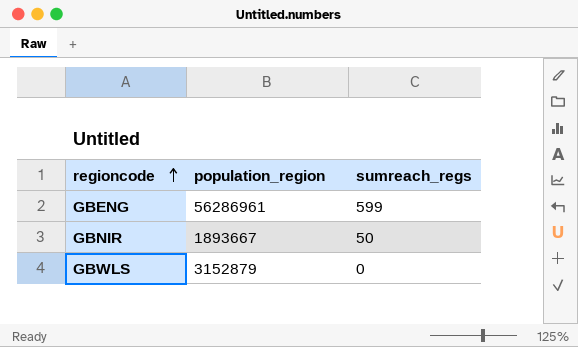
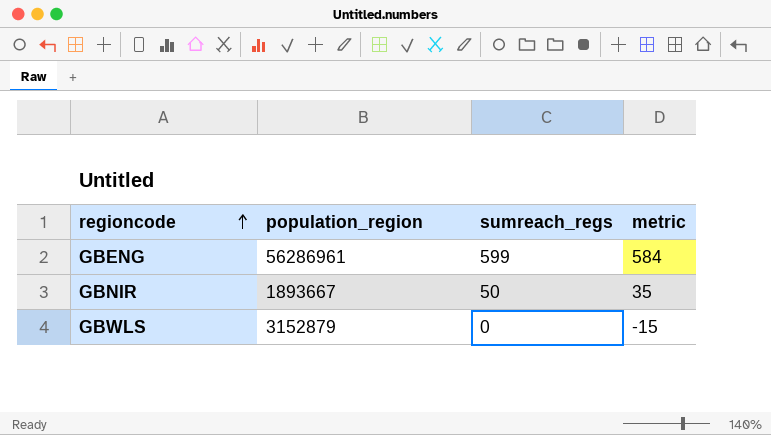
column metric | formula: none -> [sumreach_regs] - 15

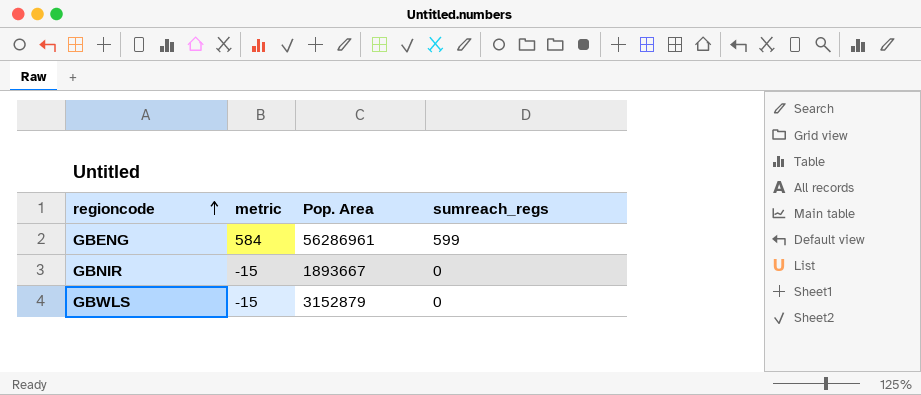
column metric | position: 4 -> 2
column name: population_region -> Pop. Area
GBNIR | metric: 35 -> -15
GBNIR | sumreach_regs: 50 -> 0

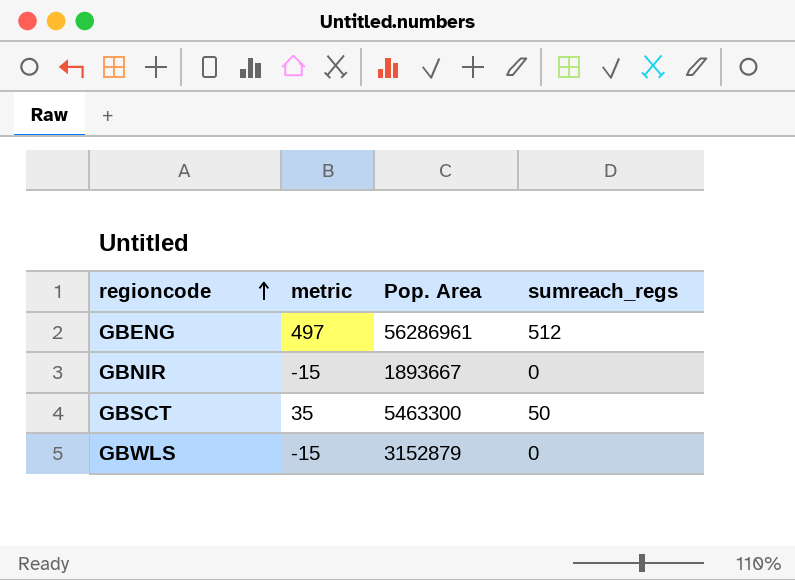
GBENG | metric: 584 -> 497
GBENG | sumreach_regs: 599 -> 512
row GBSCT: none -> 35 | 5463300 | 50

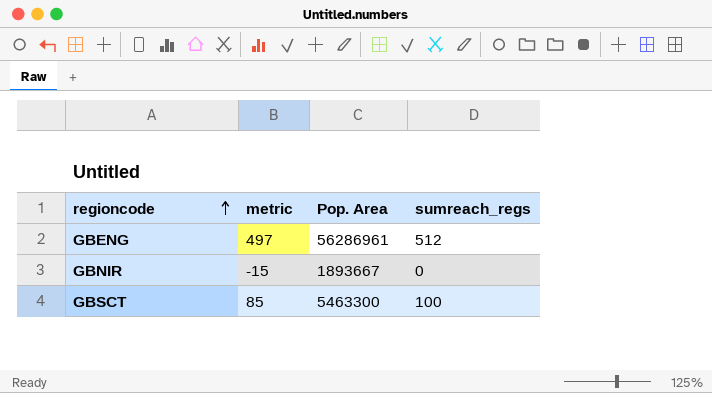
row GBWLS: -15 | 3152879 | 0 -> none
GBSCT | metric: 35 -> 85
GBSCT | sumreach_regs: 50 -> 100

